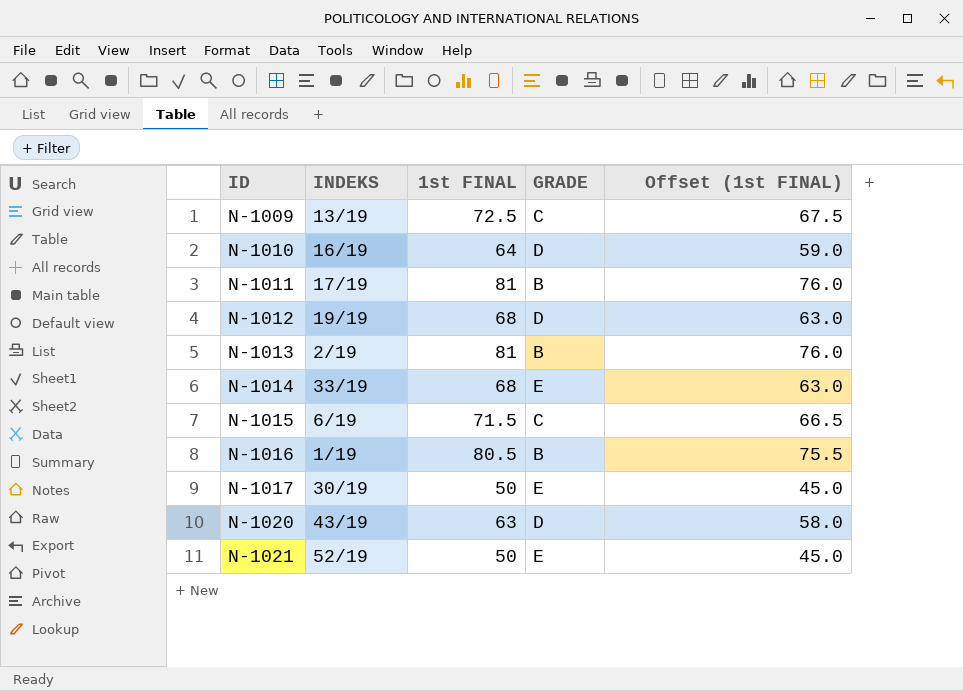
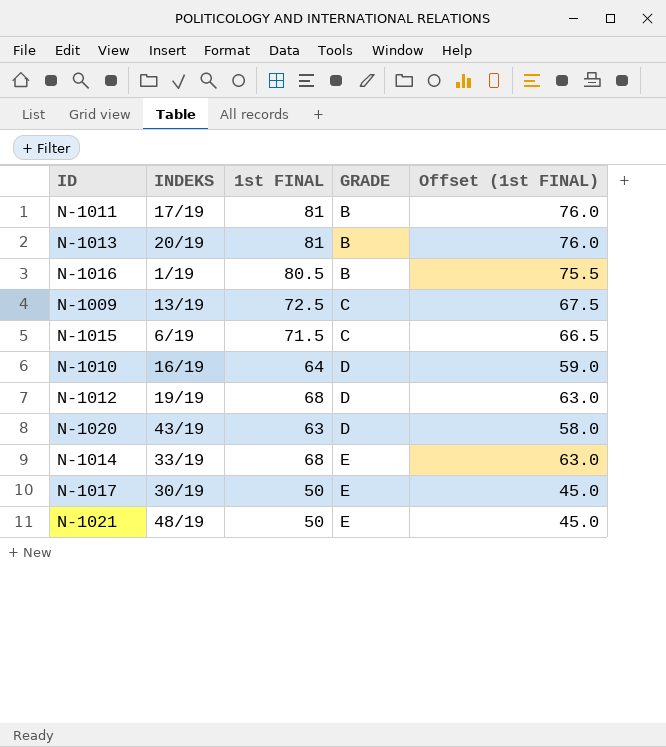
row order: ID ascending -> GRADE ascending
N-1013 | INDEKS: 2/19 -> 20/19
N-1021 | INDEKS: 52/19 -> 48/19

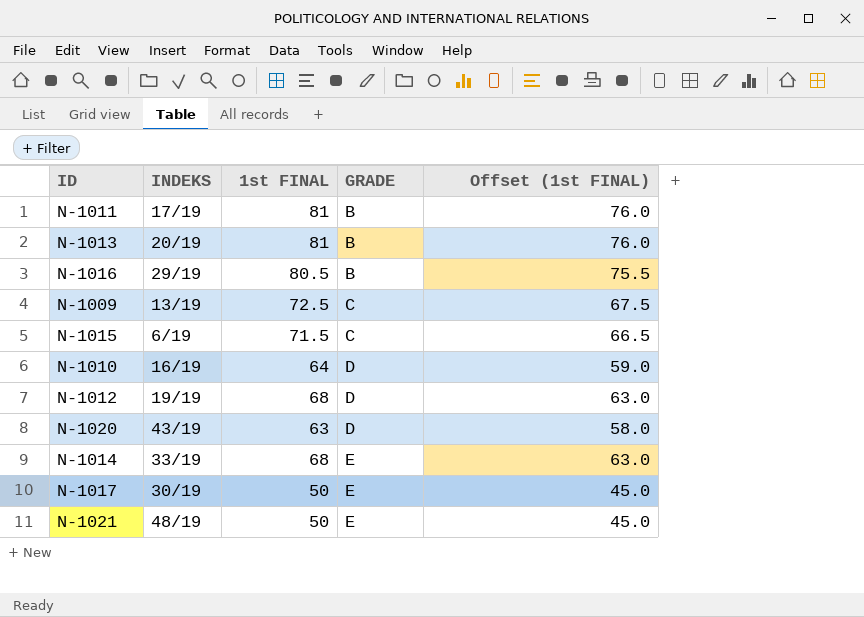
N-1016 | INDEKS: 1/19 -> 29/19

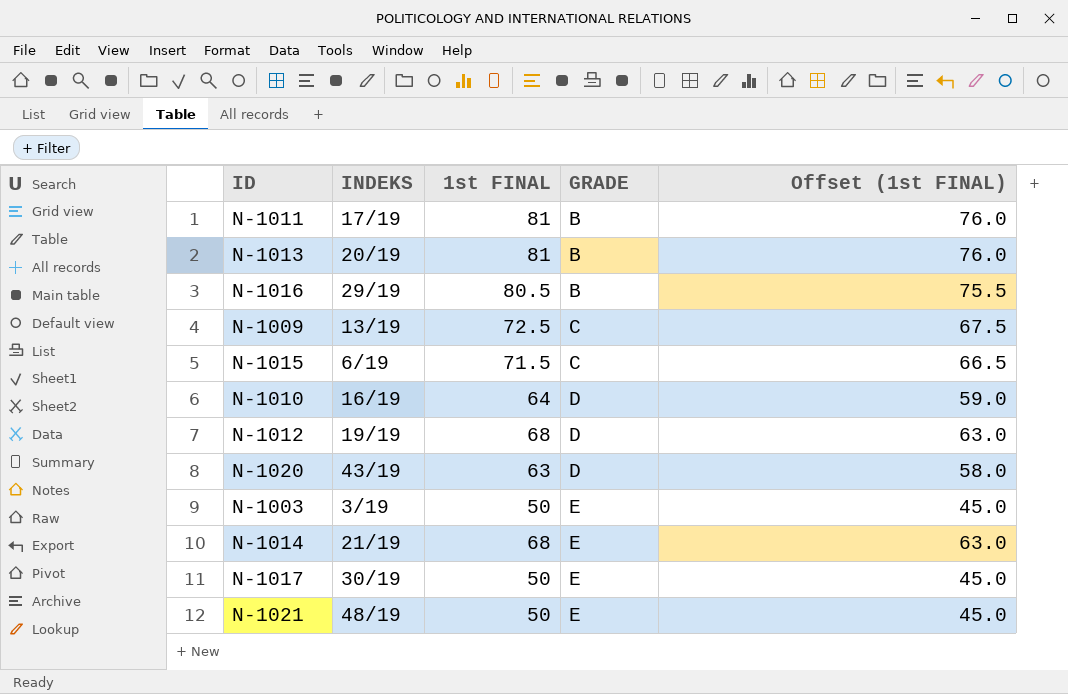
row N-1003: none -> 3/19 | 50 | E | 45.0
N-1014 | INDEKS: 33/19 -> 21/19

